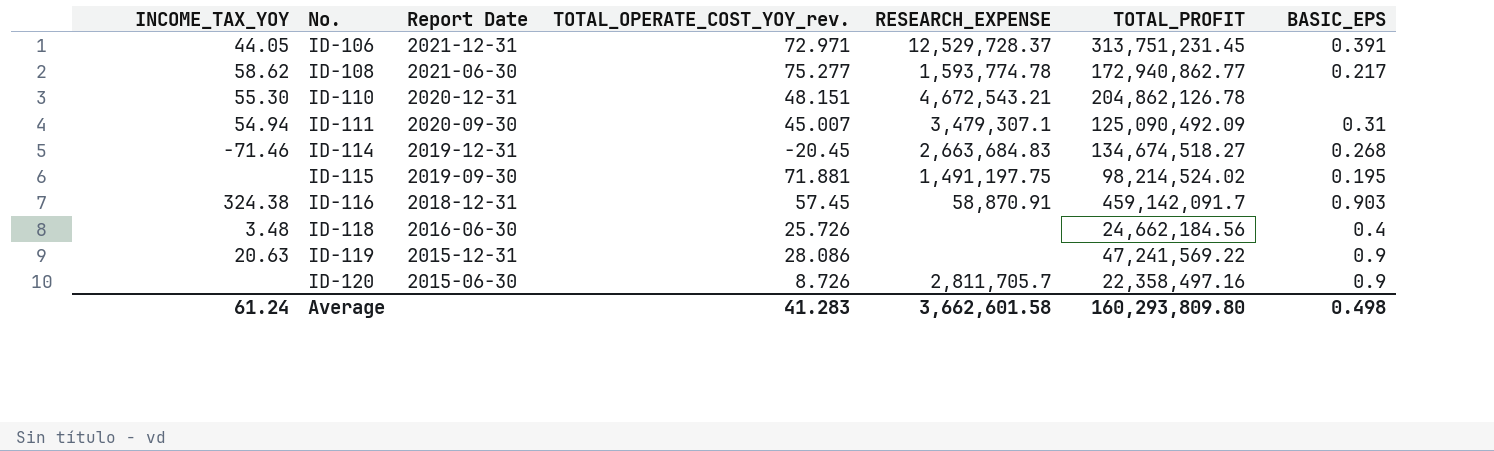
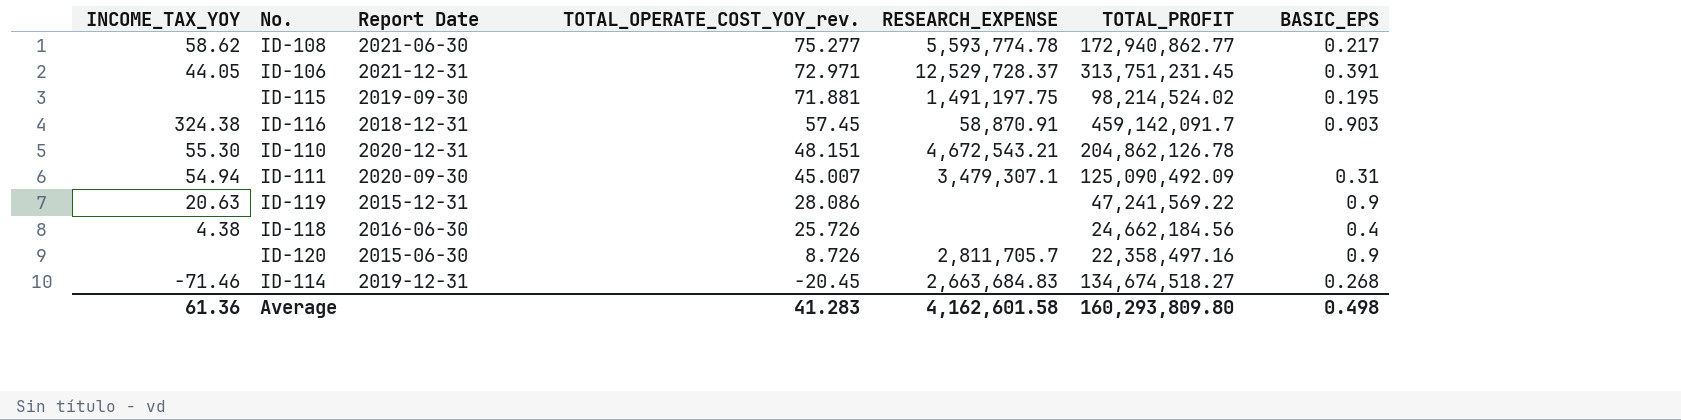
row order: No. ascending -> TOTAL_OPERATE_COST_YOY_rev. descending
ID-108 | RESEARCH_EXPENSE: 1,593,774.78 -> 5,593,774.78
ID-118 | INCOME_TAX_YOY: 3.48 -> 4.38
Average | INCOME_TAX_YOY: 61.24 -> 61.36
Average | RESEARCH_EXPENSE: 3,662,601.58 -> 4,162,601.58

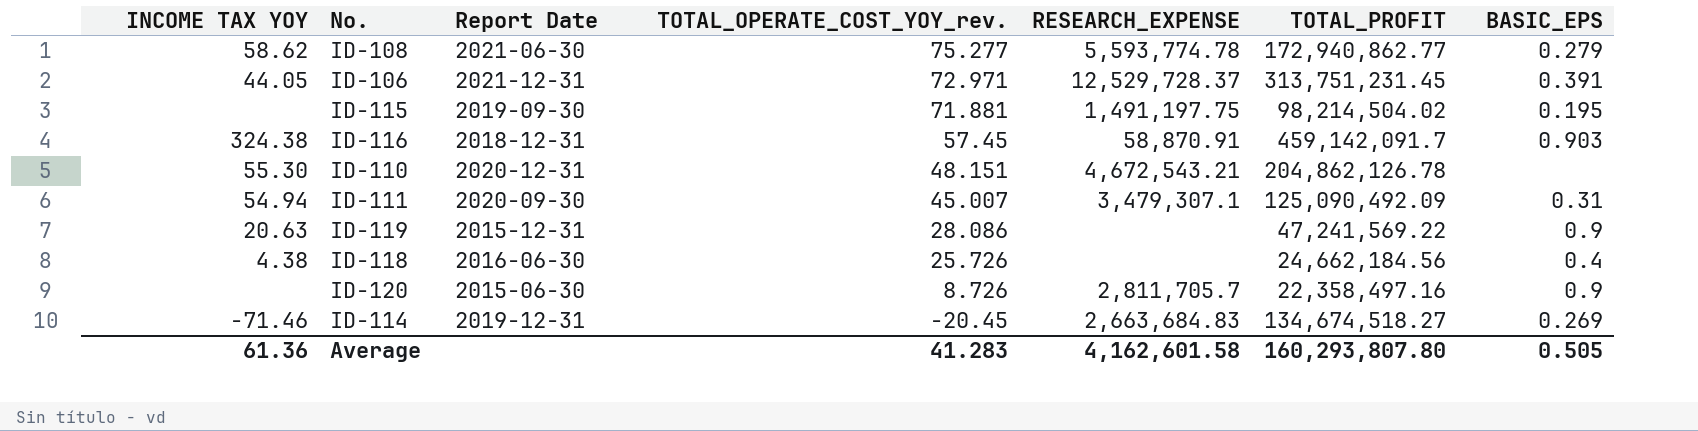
column name: INCOME_TAX_YOY -> INCOME TAX YOY
ID-108 | BASIC_EPS: 0.217 -> 0.279
ID-115 | TOTAL_PROFIT: 98,214,524.02 -> 98,214,504.02
ID-114 | BASIC_EPS: 0.268 -> 0.269
Average | TOTAL_PROFIT: 160,293,809.80 -> 160,293,807.80
Average | BASIC_EPS: 0.498 -> 0.505

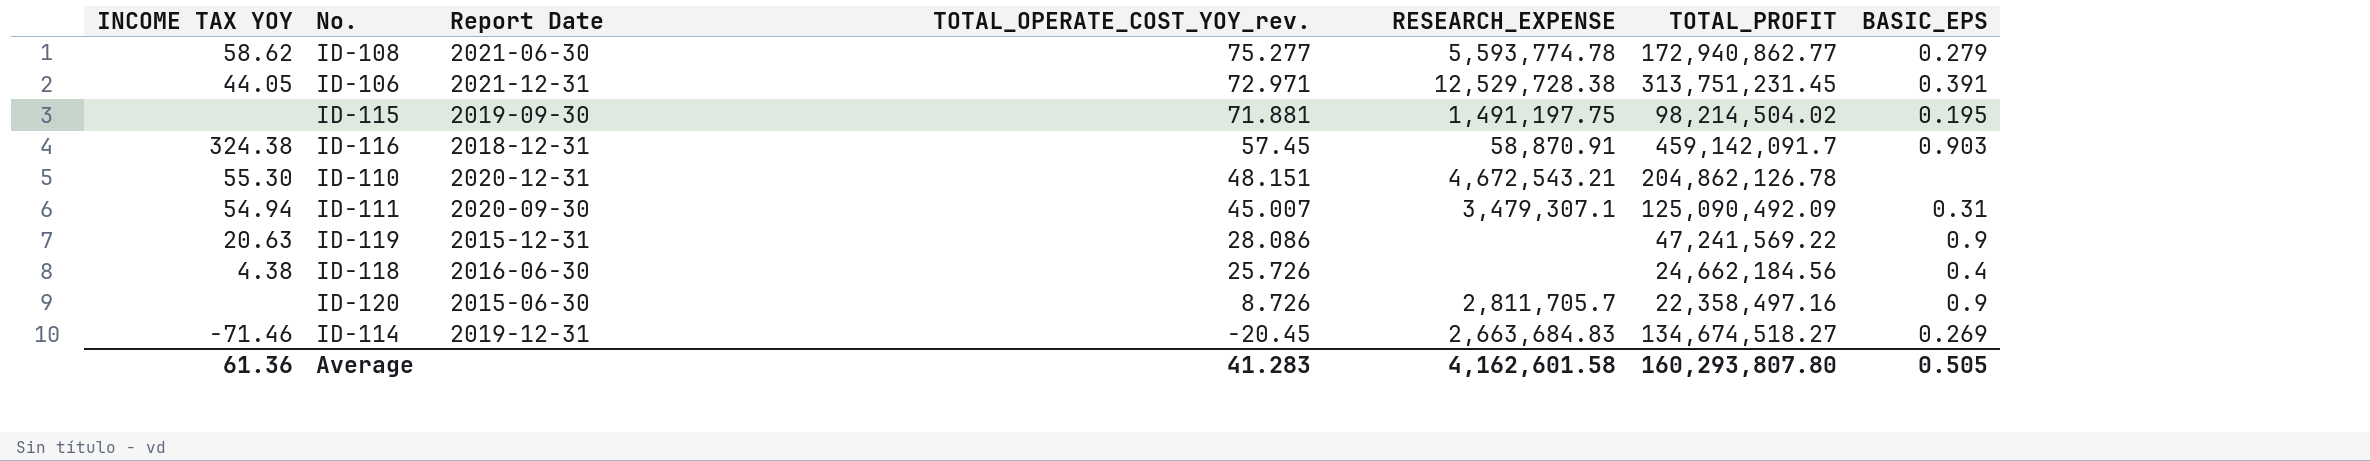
ID-106 | RESEARCH_EXPENSE: 12,529,728.37 -> 12,529,728.38

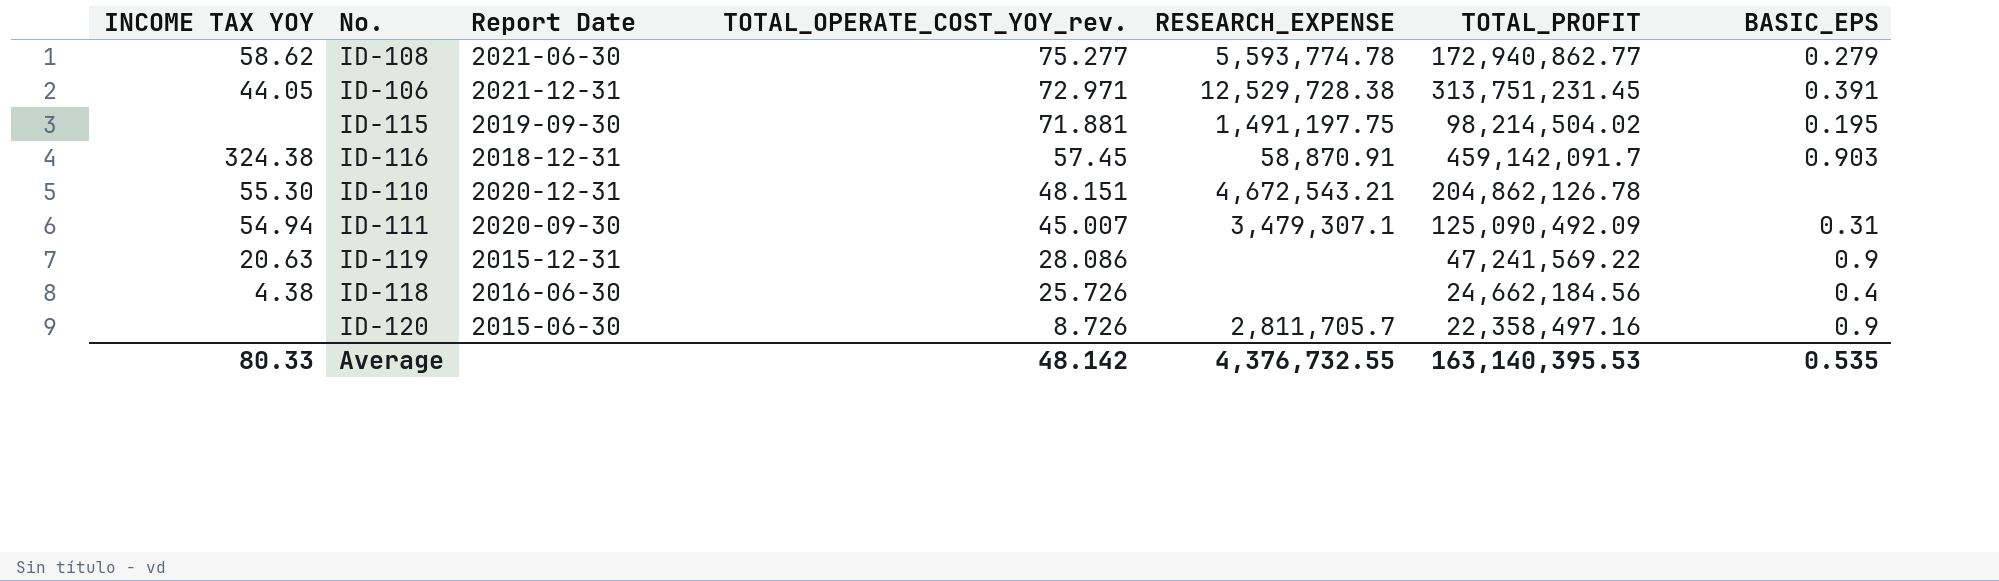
row ID-114: -71.46 | 2019-12-31 | -20.45 | 2,663,684.83 | 134,674,518.27 | 0.269 -> none
Average | INCOME TAX YOY: 61.36 -> 80.33
Average | TOTAL_OPERATE_COST_YOY_rev.: 41.283 -> 48.142
Average | RESEARCH_EXPENSE: 4,162,601.58 -> 4,376,732.55
Average | TOTAL_PROFIT: 160,293,807.80 -> 163,140,395.53
Average | BASIC_EPS: 0.505 -> 0.535

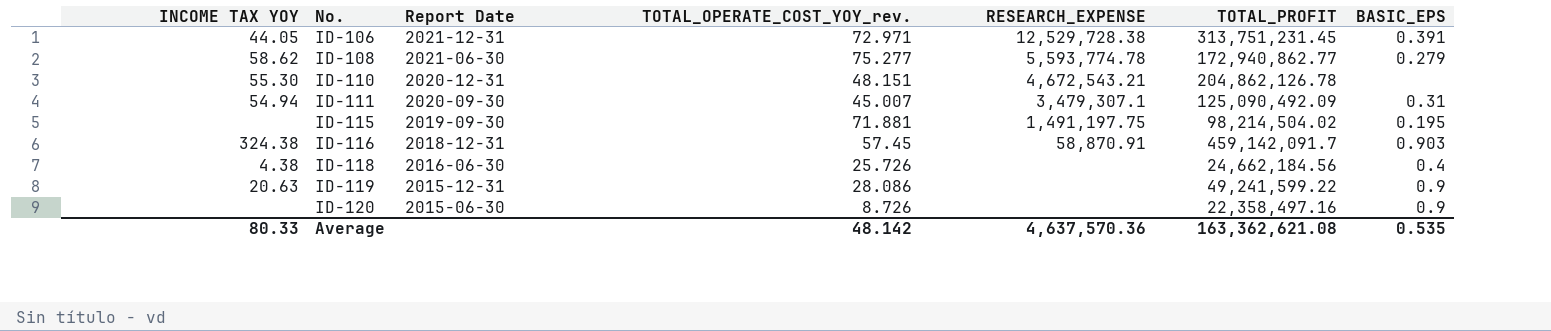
row order: TOTAL_OPERATE_COST_YOY_rev. descending -> No. ascending
ID-119 | TOTAL_PROFIT: 47,241,569.22 -> 49,241,599.22
ID-120 | RESEARCH_EXPENSE: 2,811,705.7 -> none
Average | RESEARCH_EXPENSE: 4,376,732.55 -> 4,637,570.36
Average | TOTAL_PROFIT: 163,140,395.53 -> 163,362,621.08

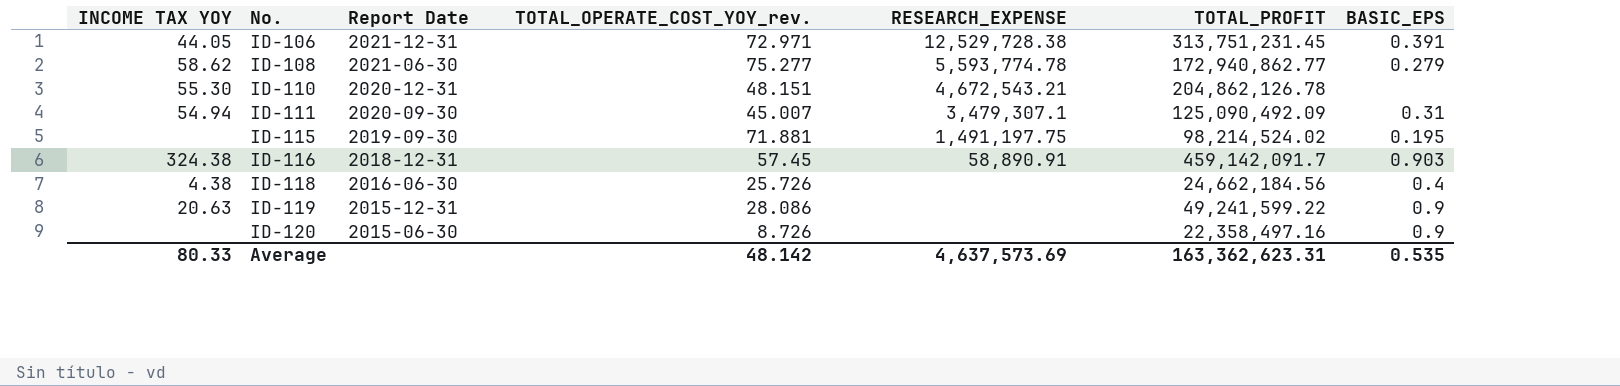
ID-115 | TOTAL_PROFIT: 98,214,504.02 -> 98,214,524.02
ID-116 | RESEARCH_EXPENSE: 58,870.91 -> 58,890.91
Average | RESEARCH_EXPENSE: 4,637,570.36 -> 4,637,573.69
Average | TOTAL_PROFIT: 163,362,621.08 -> 163,362,623.31

